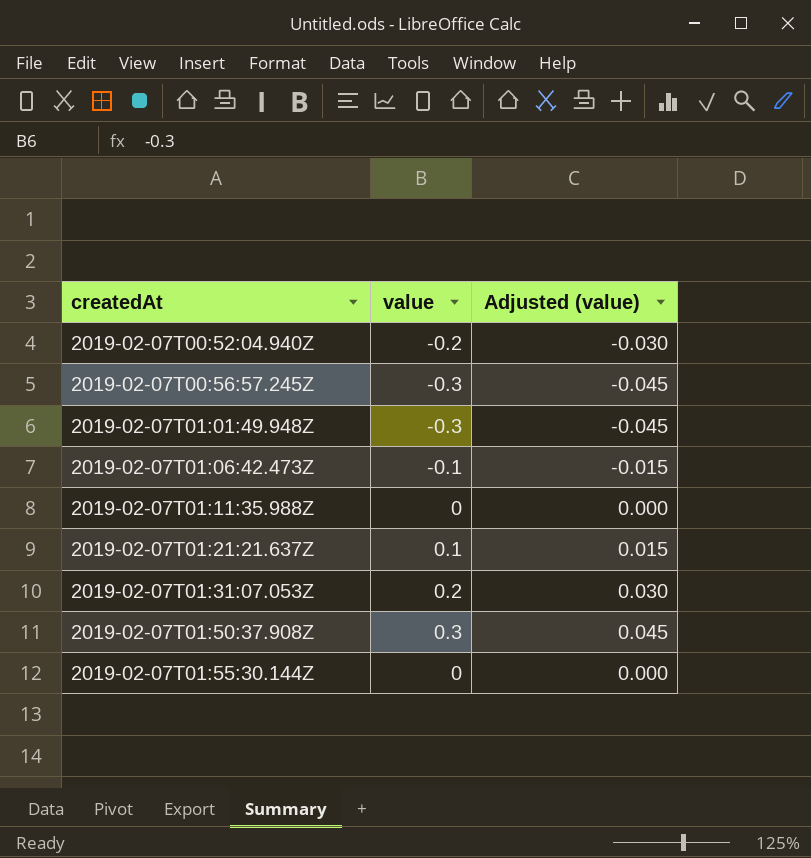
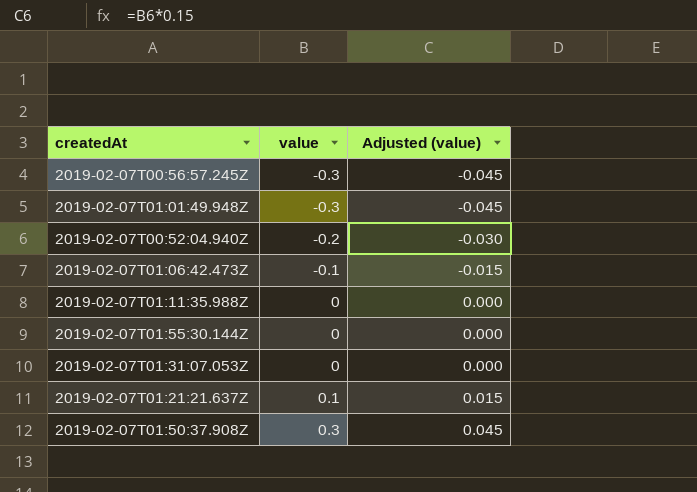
row order: createdAt ascending -> value ascending
2019-02-07T01:31:07.053Z | value: 0.2 -> 0
2019-02-07T01:31:07.053Z | Adjusted (value): 0.030 -> 0.000

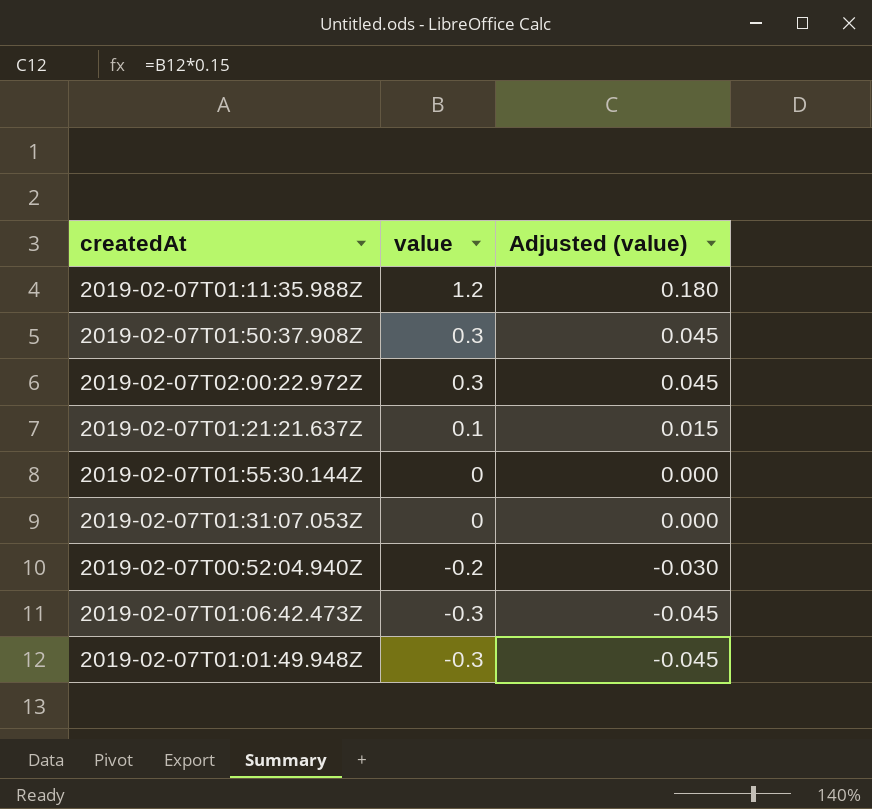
row order: value ascending -> value descending
row 2019-02-07T00:56:57.245Z: -0.3 | -0.045 -> none
2019-02-07T01:11:35.988Z | value: 0 -> 1.2
2019-02-07T01:11:35.988Z | Adjusted (value): 0.000 -> 0.180
row 2019-02-07T02:00:22.972Z: none -> 0.3 | 0.045
2019-02-07T01:06:42.473Z | value: -0.1 -> -0.3
2019-02-07T01:06:42.473Z | Adjusted (value): -0.015 -> -0.045

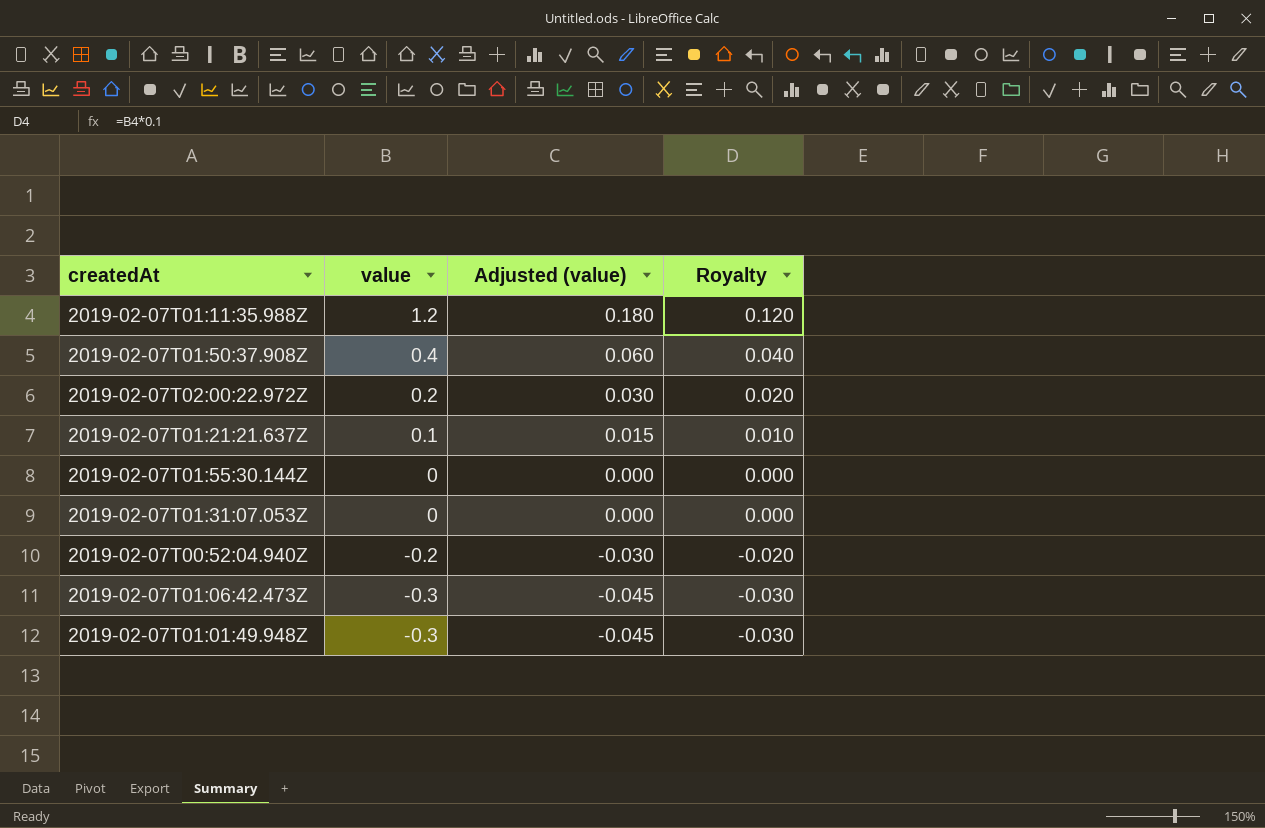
column Royalty | formula: none -> [value] * 0.1
2019-02-07T01:50:37.908Z | value: 0.3 -> 0.4
2019-02-07T01:50:37.908Z | Adjusted (value): 0.045 -> 0.060
2019-02-07T02:00:22.972Z | value: 0.3 -> 0.2
2019-02-07T02:00:22.972Z | Adjusted (value): 0.045 -> 0.030

